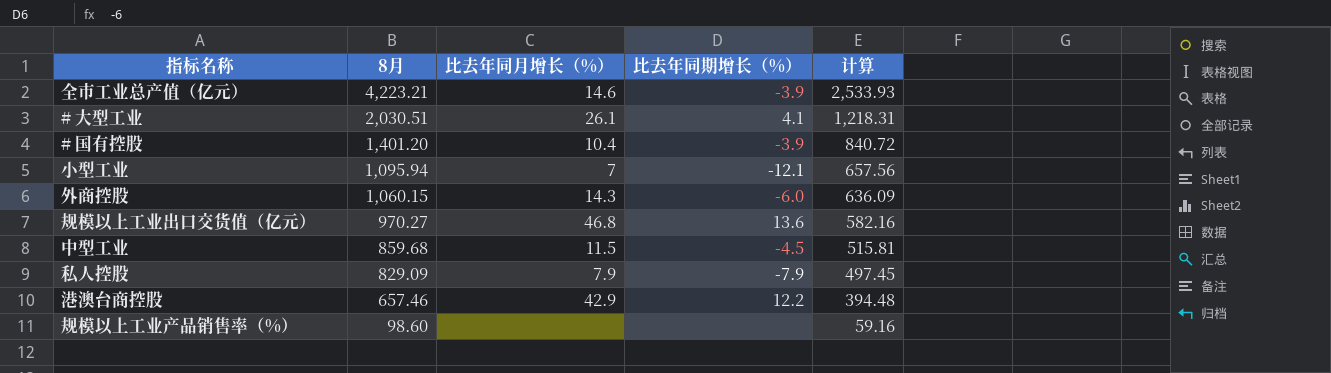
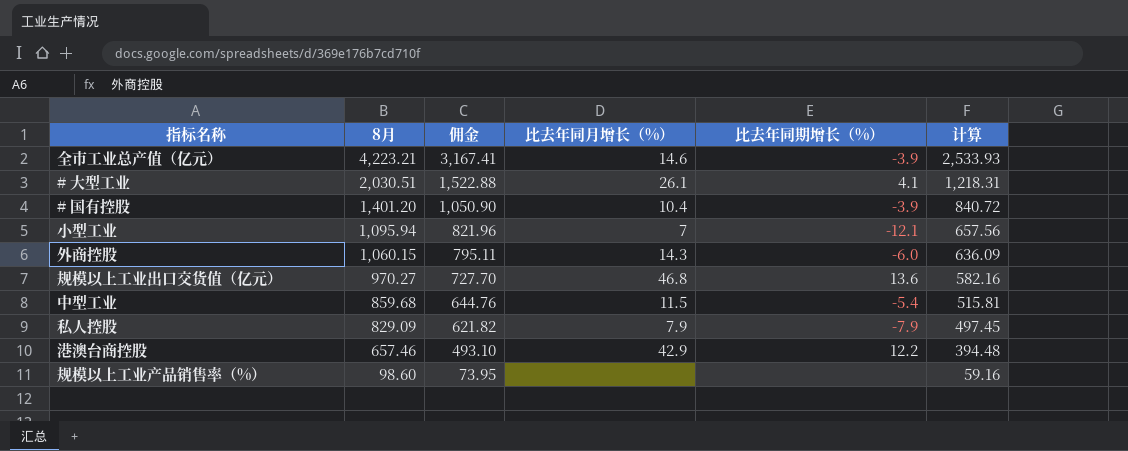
column 佣金 | formula: none -> [8月] * 0.75
中型工业 | 比去年同期增长（%）: -4.5 -> -5.4

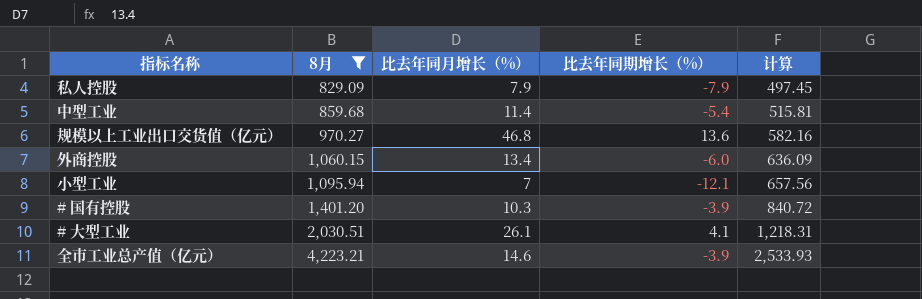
filter: none -> 8月 >= 829.09
row order: 8月 descending -> 8月 ascending
column 佣金 | formula: [8月] * 0.75 -> none
中型工业 | 比去年同月增长（%）: 11.5 -> 11.4
外商控股 | 比去年同月增长（%）: 14.3 -> 13.4
# 国有控股 | 比去年同月增长（%）: 10.4 -> 10.3

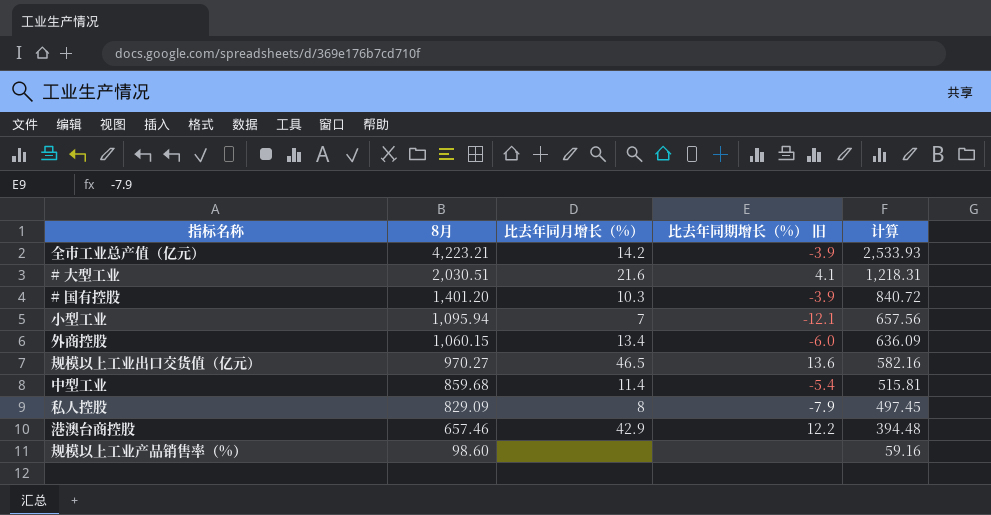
filter: 8月 >= 829.09 -> none
row order: 8月 ascending -> 8月 descending
column name: 比去年同期增长（%） -> 比去年同期增长（%） 旧
全市工业总产值（亿元） | 比去年同月增长（%）: 14.6 -> 14.2
# 大型工业 | 比去年同月增长（%）: 26.1 -> 21.6
规模以上工业出口交货值（亿元） | 比去年同月增长（%）: 46.8 -> 46.5
私人控股 | 比去年同月增长（%）: 7.9 -> 8

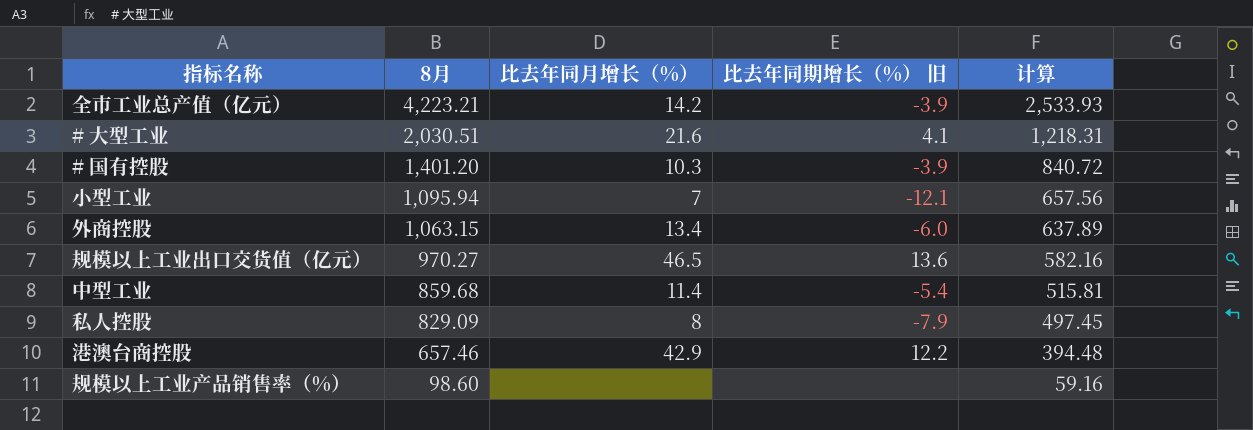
外商控股 | 8月: 1,060.15 -> 1,063.15
外商控股 | 计算: 636.09 -> 637.89

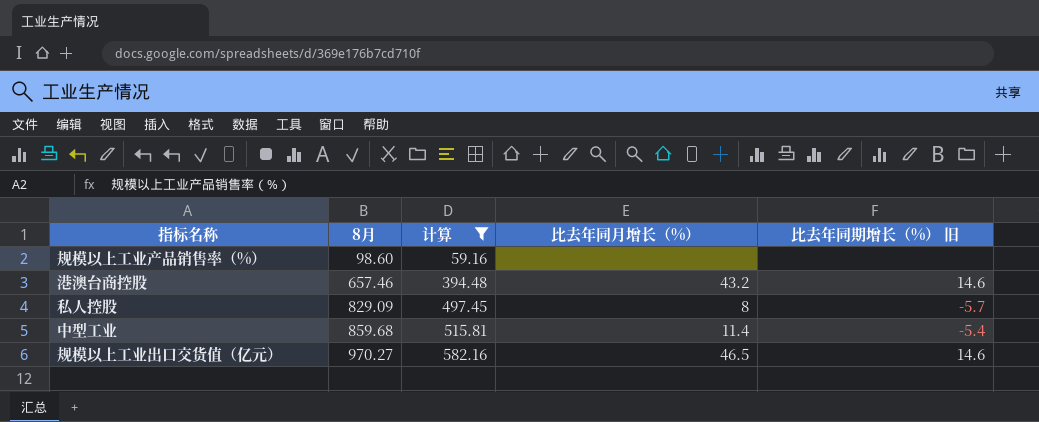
filter: none -> 计算 <= 582.16
row order: 8月 descending -> 8月 ascending
column 计算 | position: 5 -> 3
港澳台商控股 | 比去年同月增长（%）: 42.9 -> 43.2
港澳台商控股 | 比去年同期增长（%） 旧: 12.2 -> 14.6
私人控股 | 比去年同期增长（%） 旧: -7.9 -> -5.7
规模以上工业出口交货值（亿元） | 比去年同期增长（%） 旧: 13.6 -> 14.6

